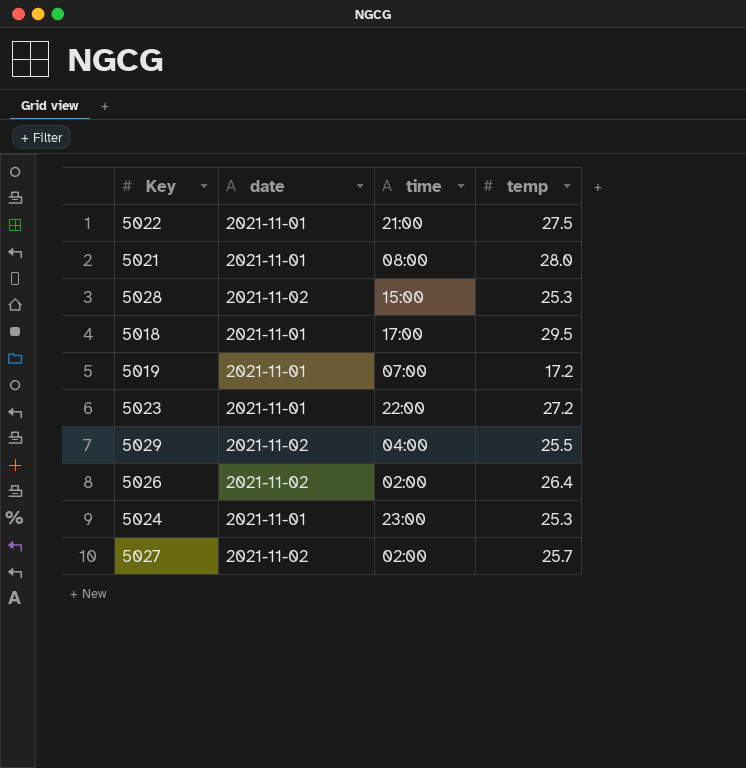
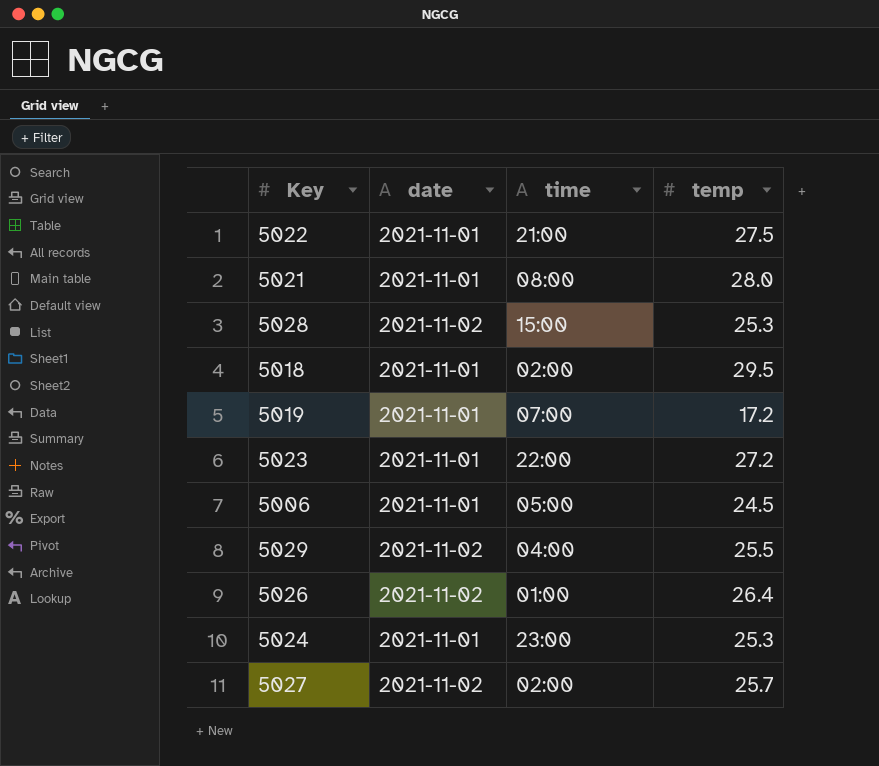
5018 | time: 17:00 -> 02:00
row 5006: none -> 2021-11-01 | 05:00 | 24.5
5026 | time: 02:00 -> 01:00

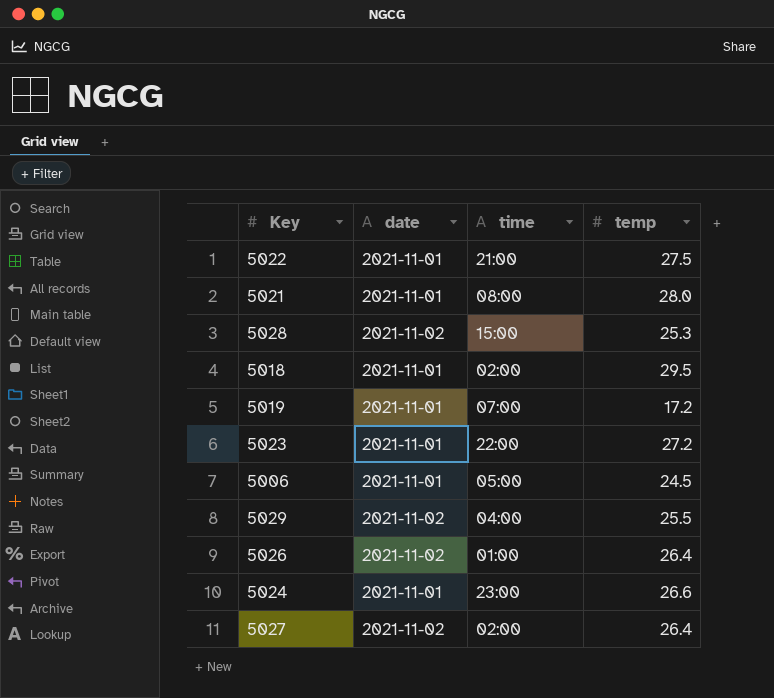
5024 | temp: 25.3 -> 26.6
5027 | temp: 25.7 -> 26.4

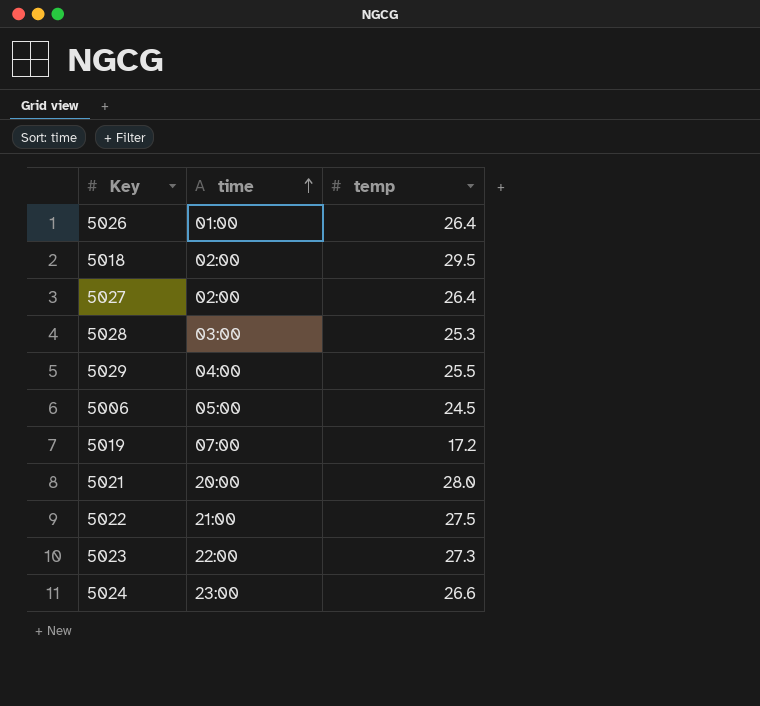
row order: none -> time ascending
column date | position: 2 -> none
5028 | time: 15:00 -> 03:00
5021 | time: 08:00 -> 20:00
5023 | temp: 27.2 -> 27.3

